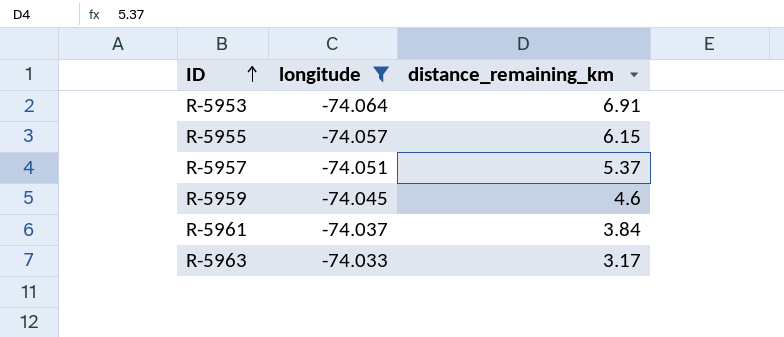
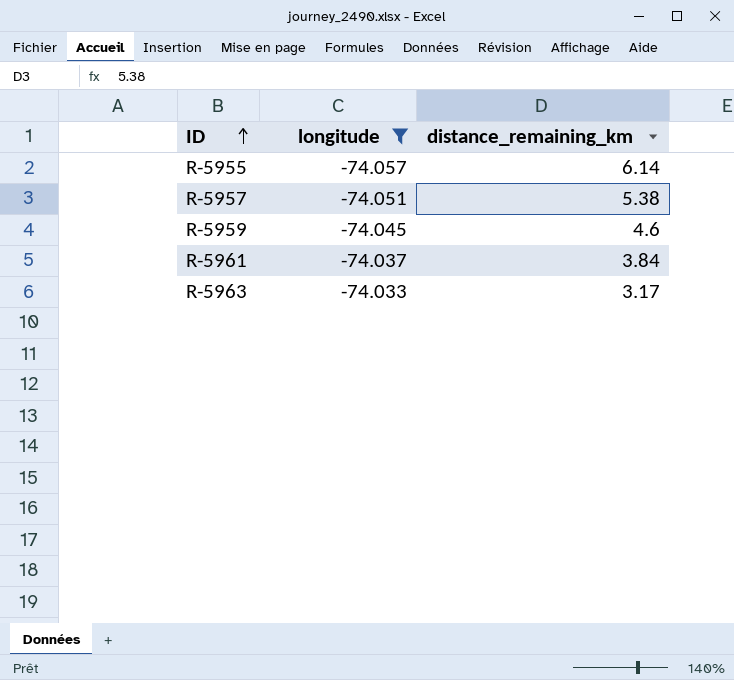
row R-5953: -74.064 | 6.91 -> none
R-5955 | distance_remaining_km: 6.15 -> 6.14
R-5957 | distance_remaining_km: 5.37 -> 5.38

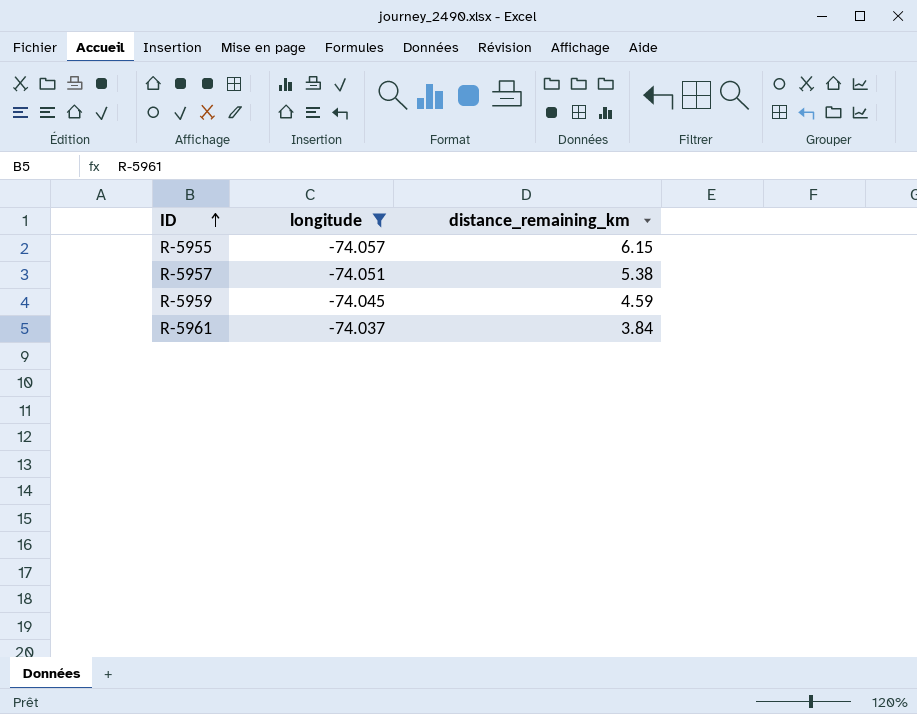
row R-5963: -74.033 | 3.17 -> none
R-5955 | distance_remaining_km: 6.14 -> 6.15
R-5959 | distance_remaining_km: 4.6 -> 4.59

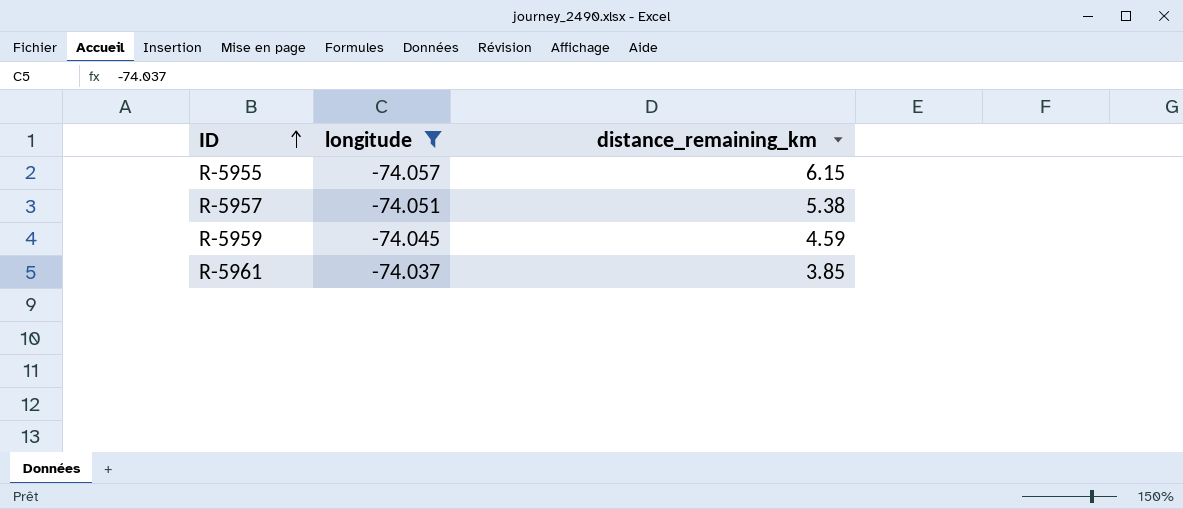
R-5961 | distance_remaining_km: 3.84 -> 3.85

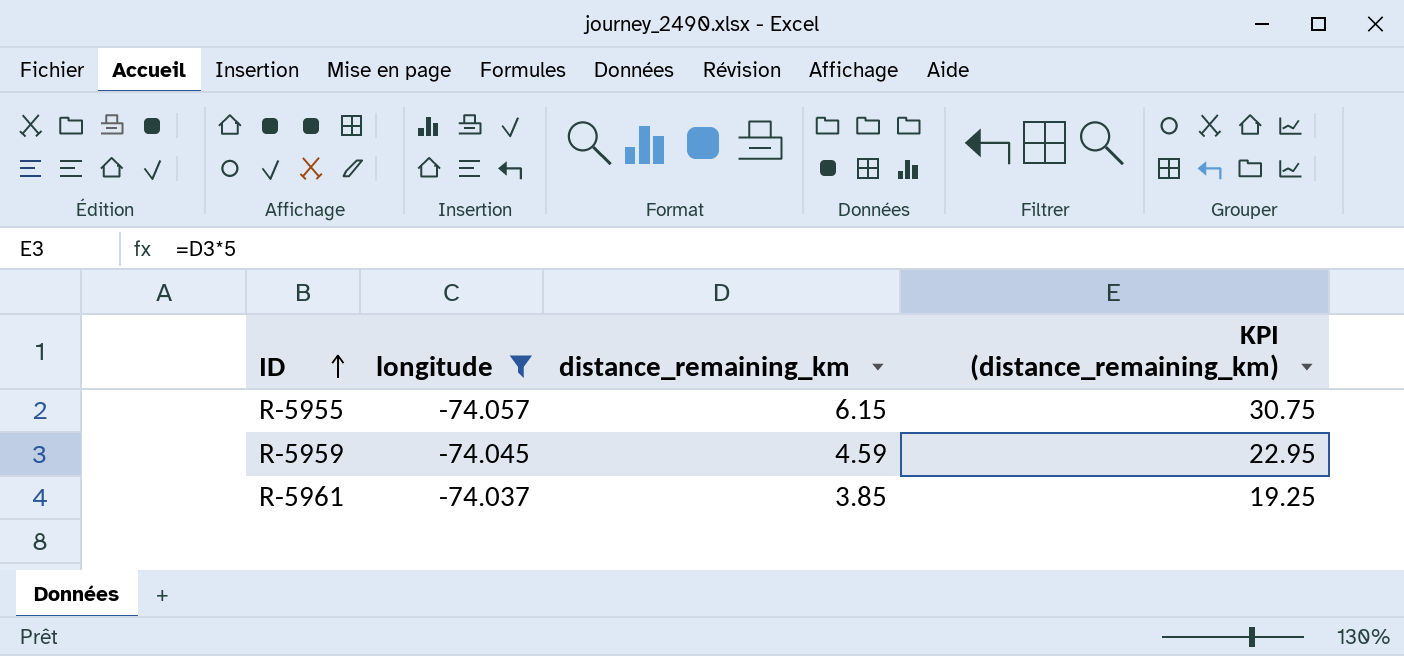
column KPI (distance_remaining_km) | formula: none -> [distance_remaining_km] * 5
row R-5957: -74.051 | 5.38 -> none

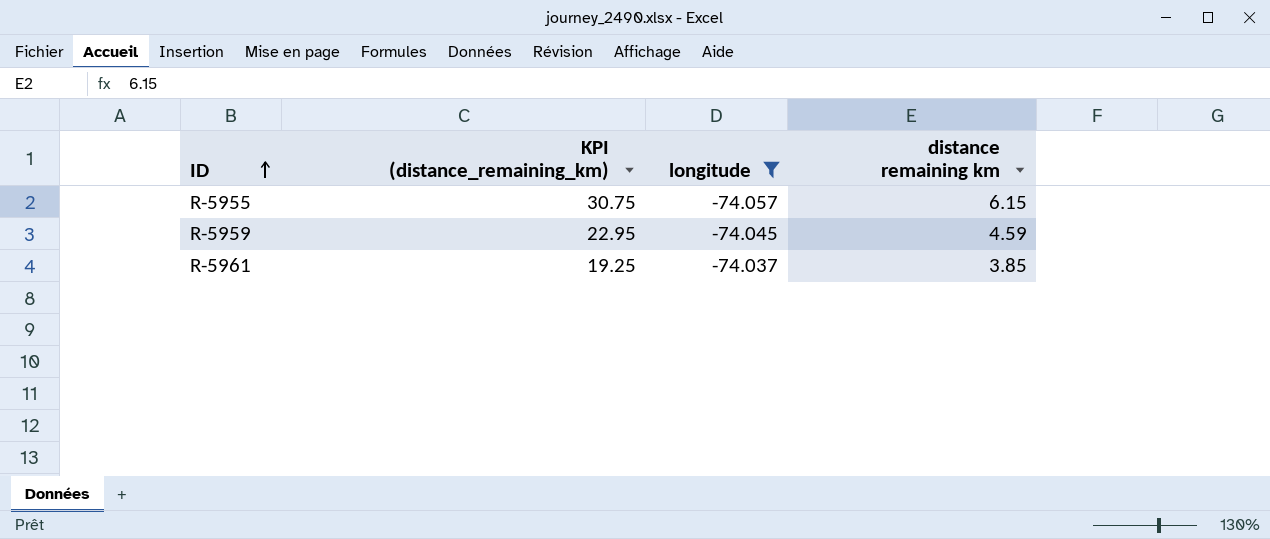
column KPI (distance_remaining_km) | position: 4 -> 2
column name: distance_remaining_km -> distance remaining km

